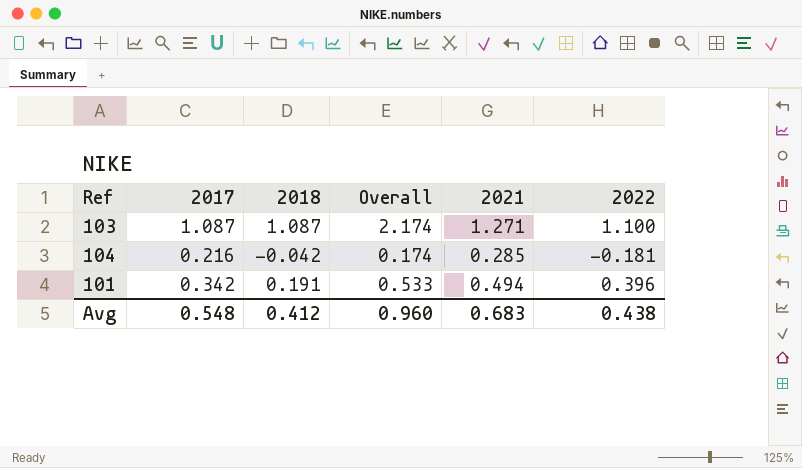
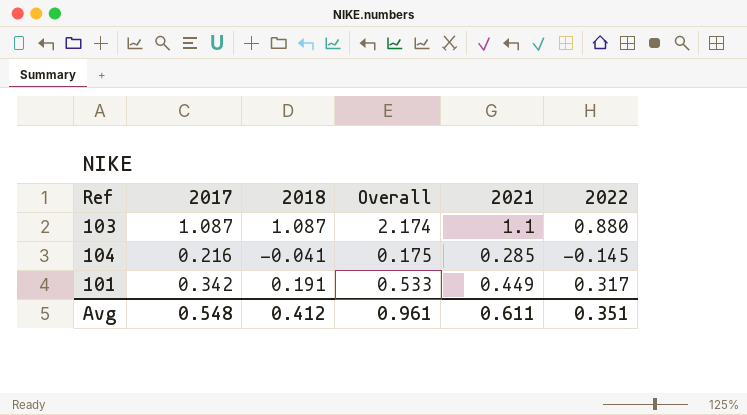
103 | 2021: 1.271 -> 1.1
103 | 2022: 1.100 -> 0.880
104 | 2018: -0.042 -> -0.041
104 | Overall: 0.174 -> 0.175
104 | 2022: -0.181 -> -0.145
101 | 2021: 0.494 -> 0.449
101 | 2022: 0.396 -> 0.317
Avg | Overall: 0.960 -> 0.961
Avg | 2021: 0.683 -> 0.611
Avg | 2022: 0.438 -> 0.351

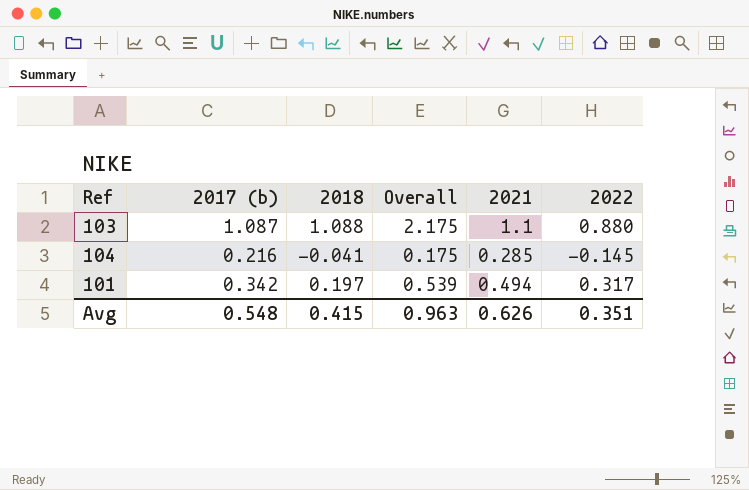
column name: 2017 -> 2017 (b)
103 | 2018: 1.087 -> 1.088
103 | Overall: 2.174 -> 2.175
101 | 2018: 0.191 -> 0.197
101 | Overall: 0.533 -> 0.539
101 | 2021: 0.449 -> 0.494
Avg | 2018: 0.412 -> 0.415
Avg | Overall: 0.961 -> 0.963
Avg | 2021: 0.611 -> 0.626

